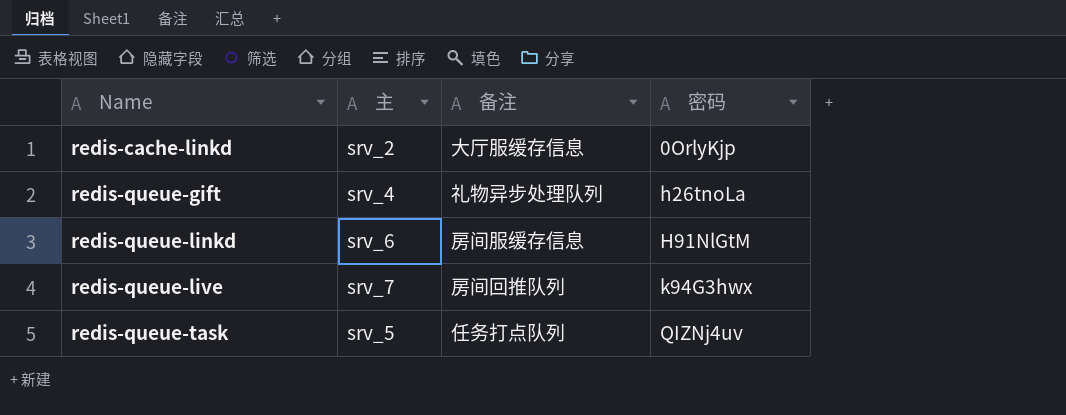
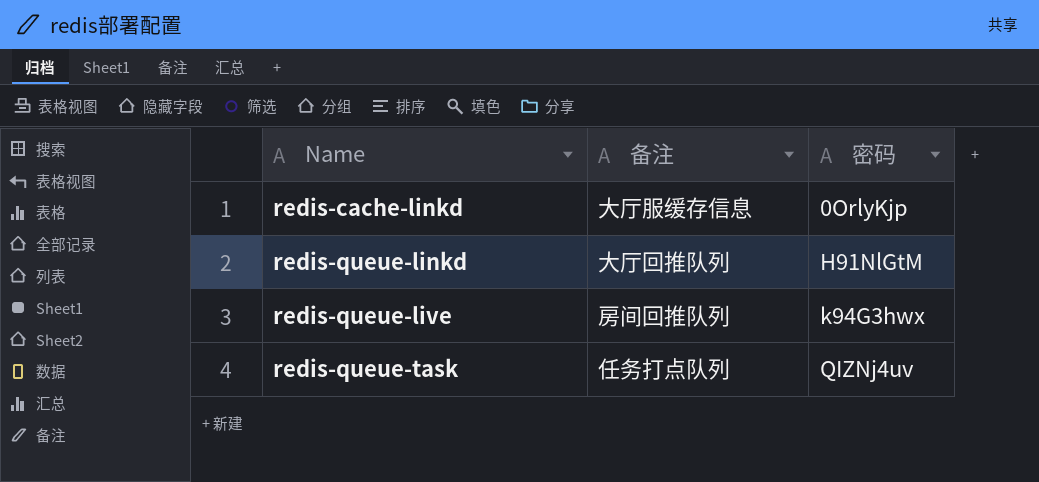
column 主 | position: 2 -> none
row redis-queue-gift: srv_4 | 礼物异步处理队列 | h26tnoLa -> none
redis-queue-linkd | 备注: 房间服缓存信息 -> 大厅回推队列

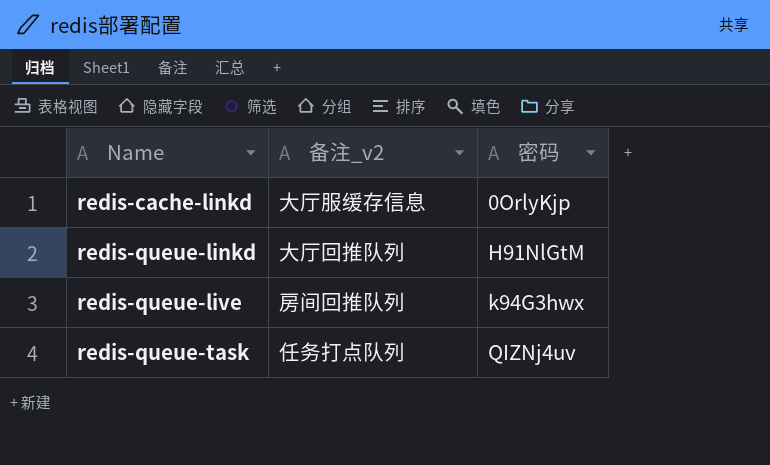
column name: 备注 -> 备注_v2

